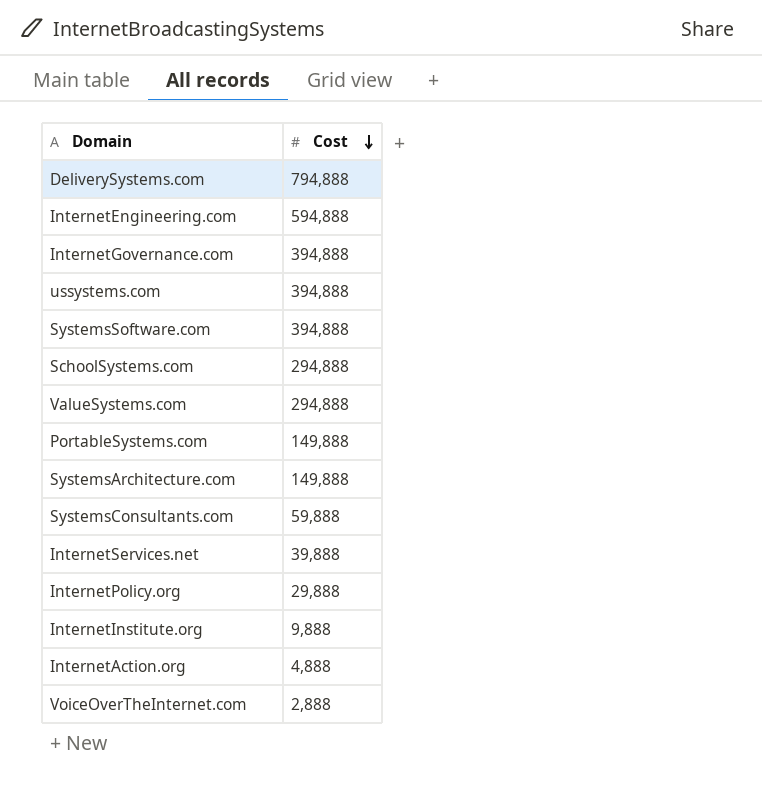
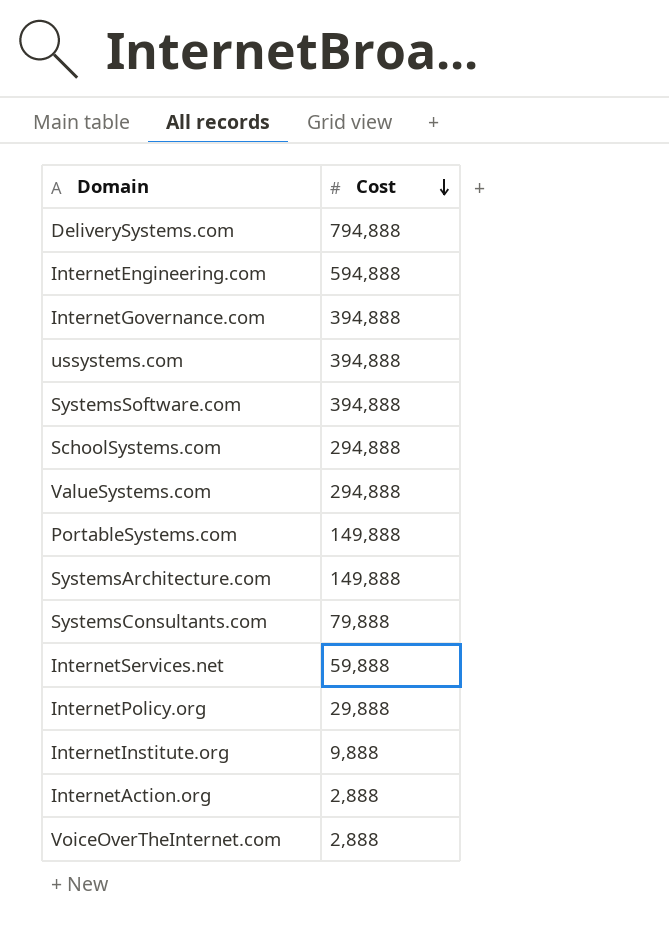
SystemsConsultants.com | Cost: 59,888 -> 79,888
InternetServices.net | Cost: 39,888 -> 59,888
InternetAction.org | Cost: 4,888 -> 2,888

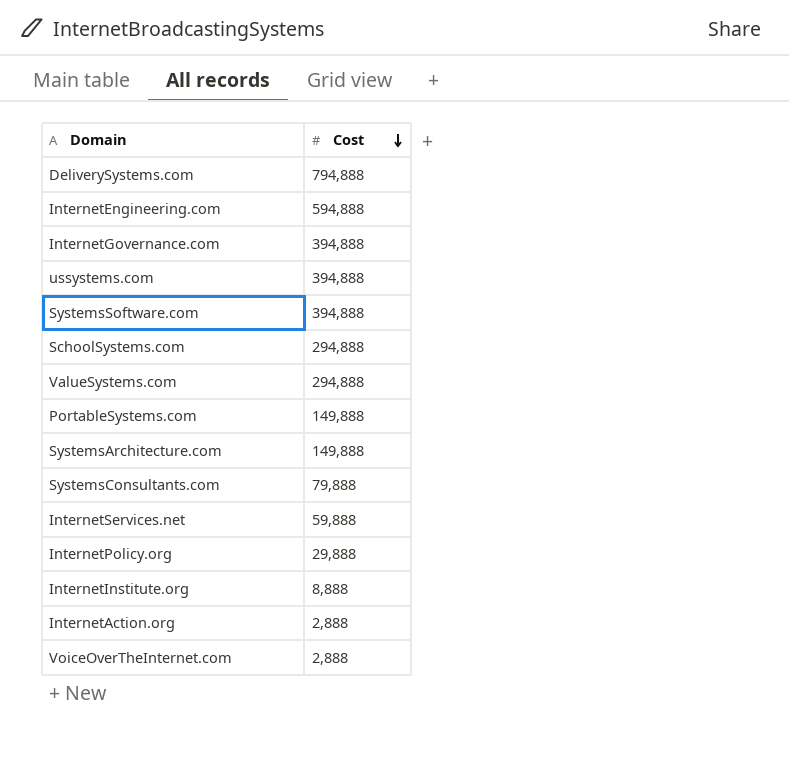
InternetInstitute.org | Cost: 9,888 -> 8,888

